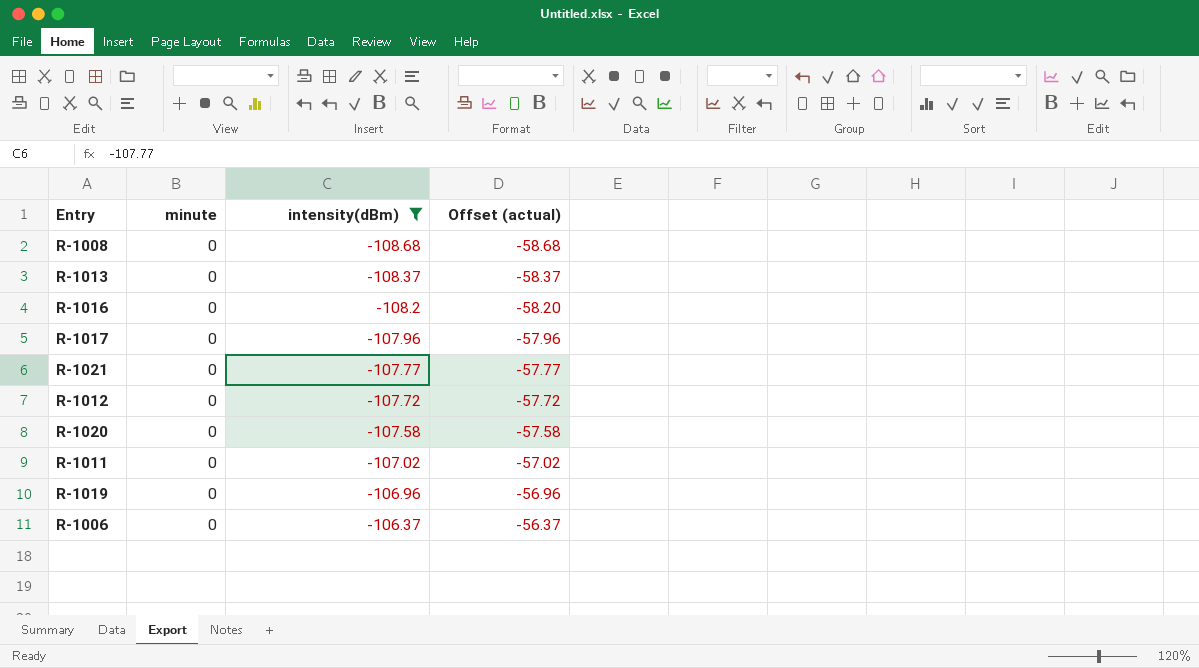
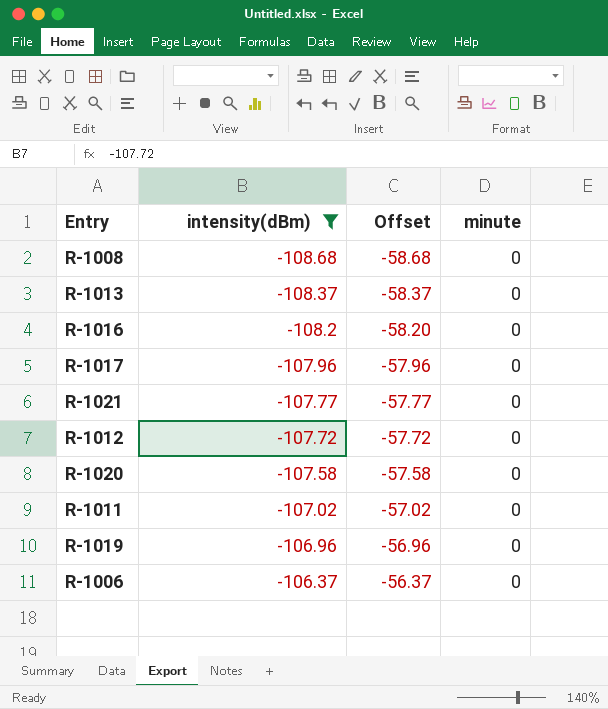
column name: Offset (actual) -> Offset
column minute | position: 2 -> 4

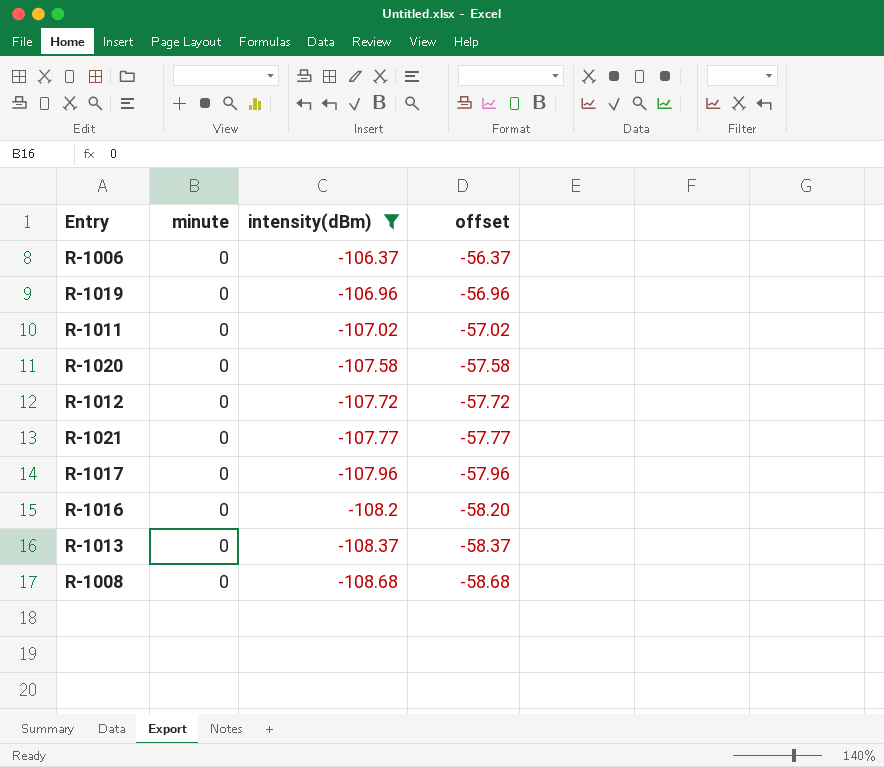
row order: intensity(dBm) ascending -> intensity(dBm) descending
column minute | position: 4 -> 2
column name: Offset -> offset

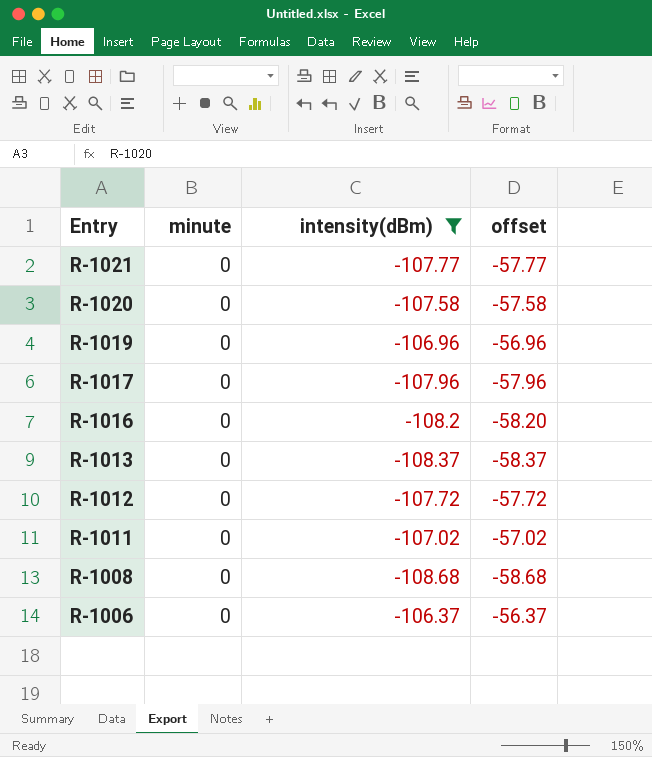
row order: intensity(dBm) descending -> Entry descending

